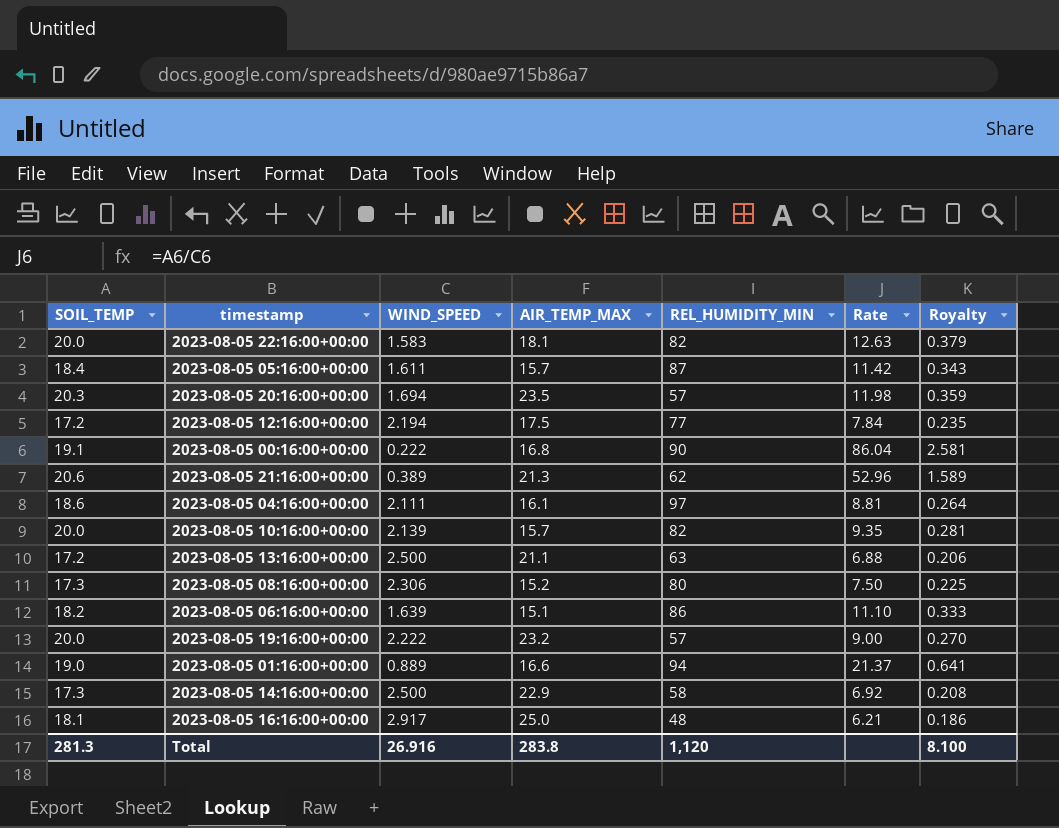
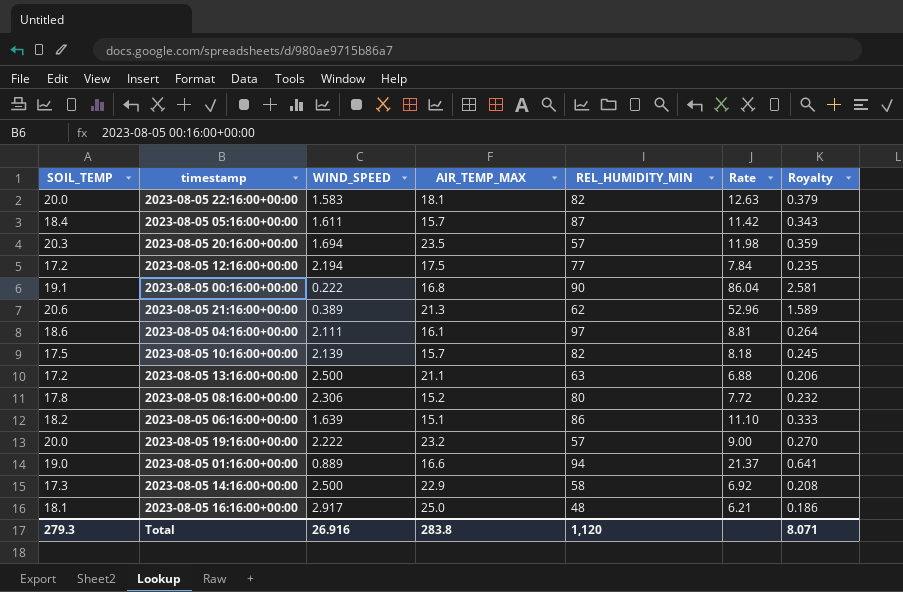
2023-08-05 10:16:00+00:00 | SOIL_TEMP: 20.0 -> 17.5
2023-08-05 10:16:00+00:00 | Rate: 9.35 -> 8.18
2023-08-05 10:16:00+00:00 | Royalty: 0.281 -> 0.245
2023-08-05 08:16:00+00:00 | SOIL_TEMP: 17.3 -> 17.8
2023-08-05 08:16:00+00:00 | Rate: 7.50 -> 7.72
2023-08-05 08:16:00+00:00 | Royalty: 0.225 -> 0.232
Total | SOIL_TEMP: 281.3 -> 279.3
Total | Royalty: 8.100 -> 8.071

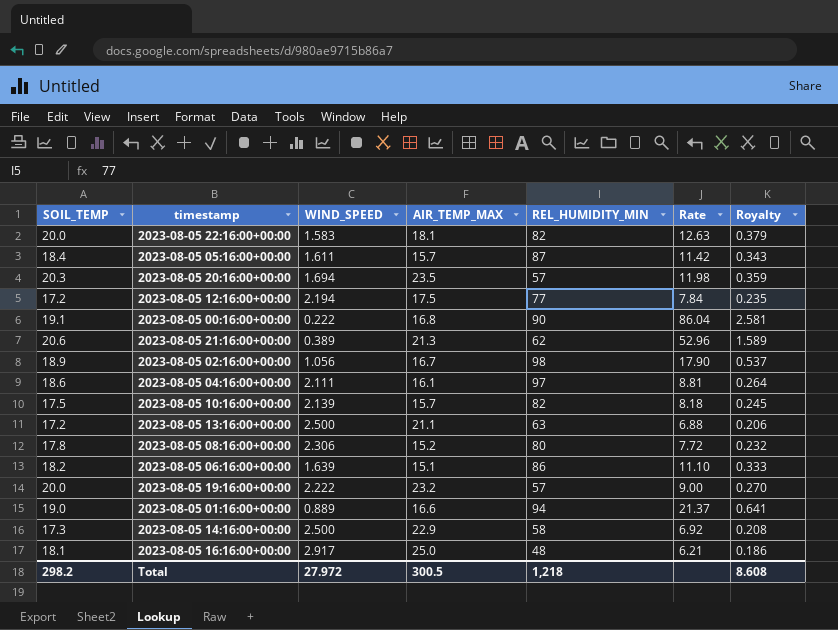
row 2023-08-05 02:16:00+00:00: none -> 18.9 | 1.056 | 16.7 | 98 | 17.90 | 0.537
Total | SOIL_TEMP: 279.3 -> 298.2
Total | WIND_SPEED: 26.916 -> 27.972
Total | AIR_TEMP_MAX: 283.8 -> 300.5
Total | REL_HUMIDITY_MIN: 1,120 -> 1,218
Total | Royalty: 8.071 -> 8.608

